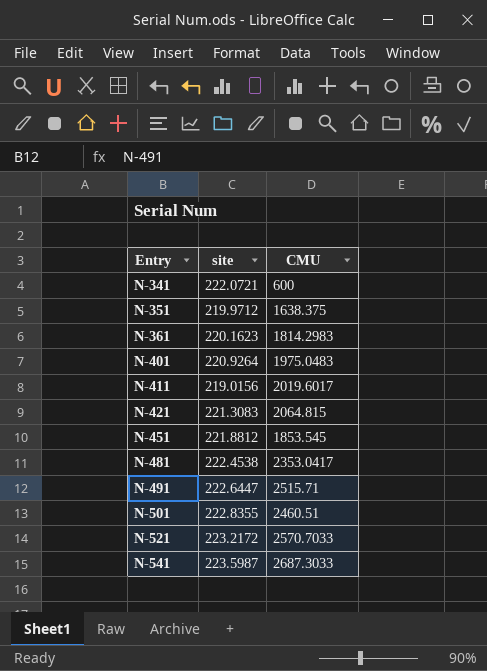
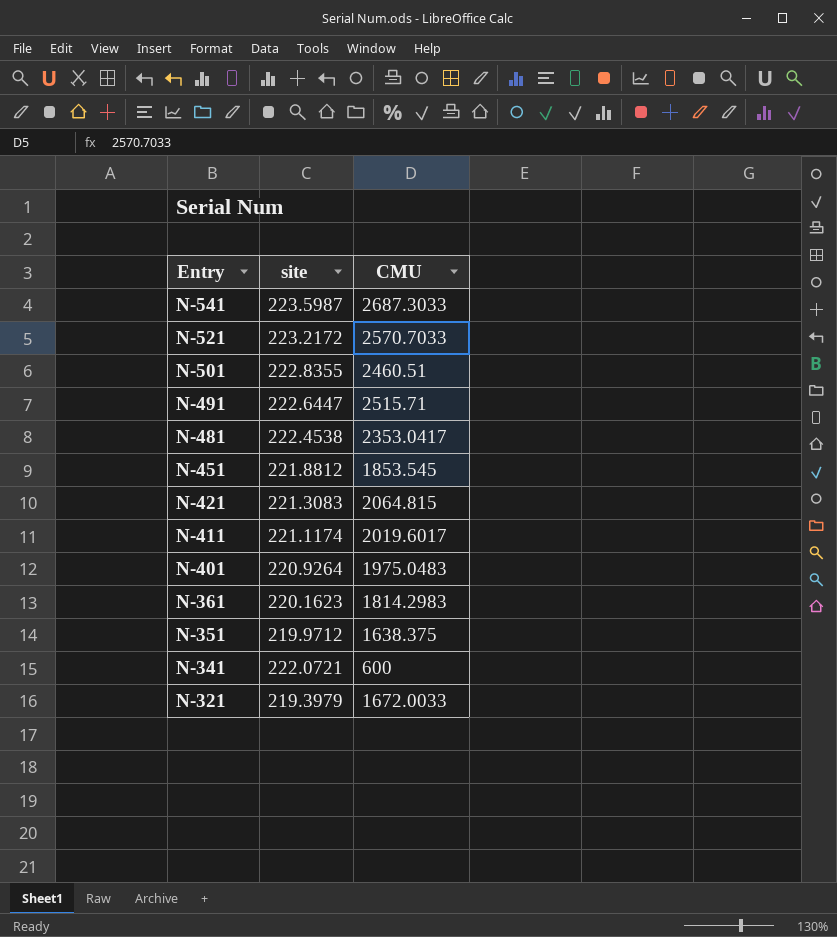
row order: Entry ascending -> Entry descending
N-411 | site: 219.0156 -> 221.1174
row N-321: none -> 219.3979 | 1672.0033

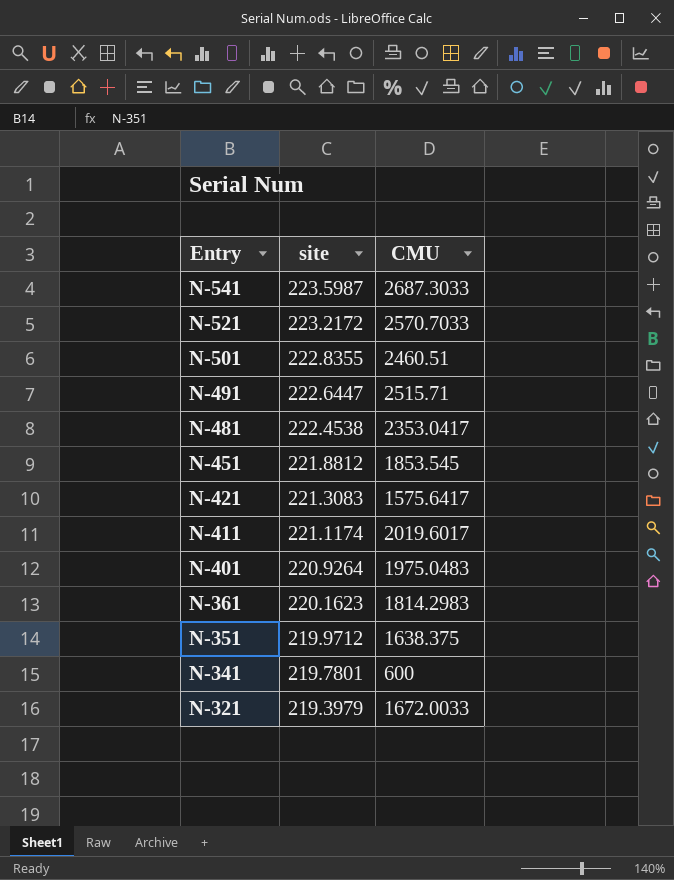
N-421 | CMU: 2064.815 -> 1575.6417
N-341 | site: 222.0721 -> 219.7801

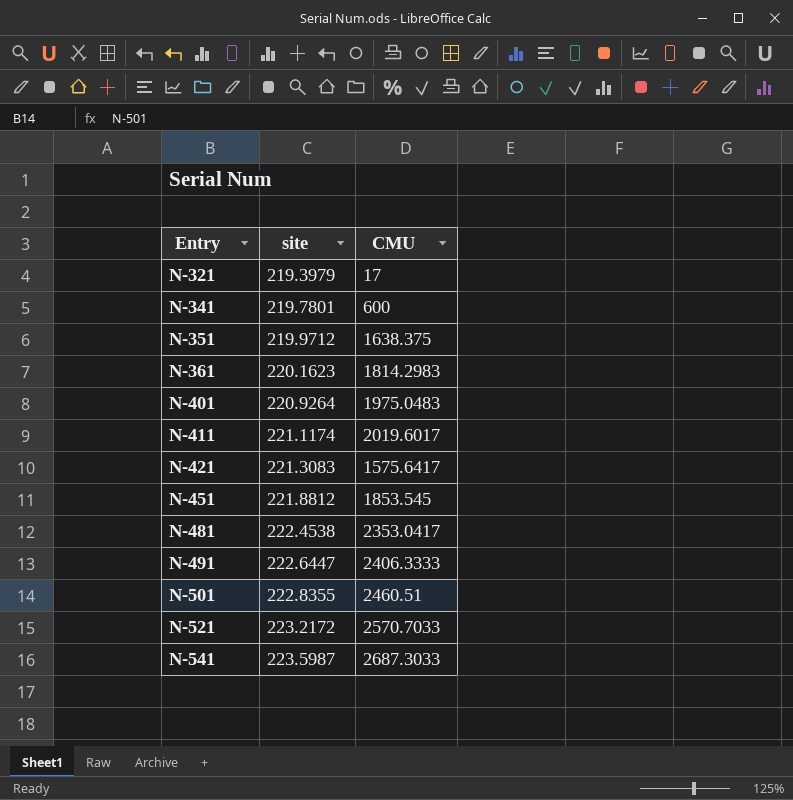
row order: Entry descending -> Entry ascending
N-321 | CMU: 1672.0033 -> 17
N-491 | CMU: 2515.71 -> 2406.3333

